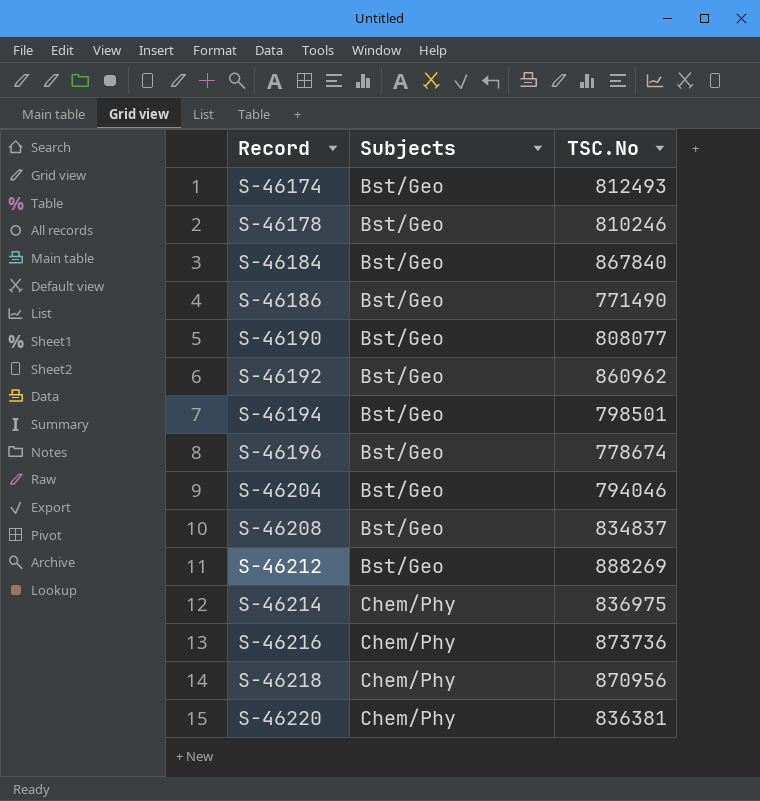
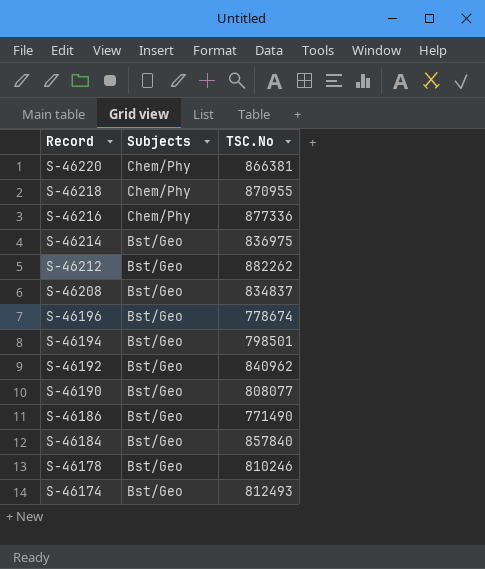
row order: Record ascending -> Record descending
row S-46204: Bst/Geo | 794046 -> none
S-46220 | TSC.No: 836381 -> 866381
S-46218 | TSC.No: 870956 -> 870955
S-46216 | TSC.No: 873736 -> 877336
S-46214 | Subjects: Chem/Phy -> Bst/Geo
S-46212 | TSC.No: 888269 -> 882262
S-46192 | TSC.No: 860962 -> 840962
S-46184 | TSC.No: 867840 -> 857840

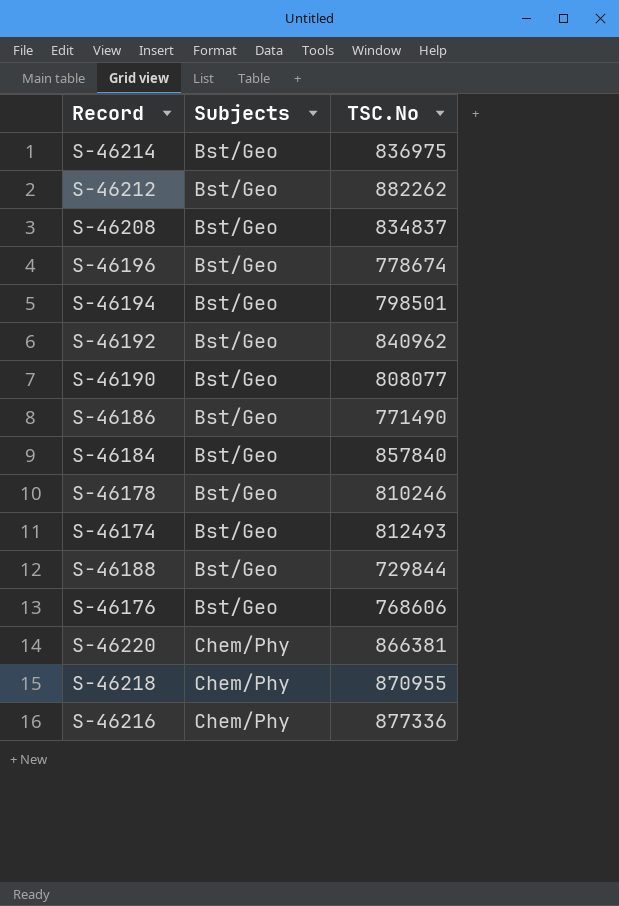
row order: Record descending -> Subjects ascending
row S-46188: none -> Bst/Geo | 729844
row S-46176: none -> Bst/Geo | 768606

